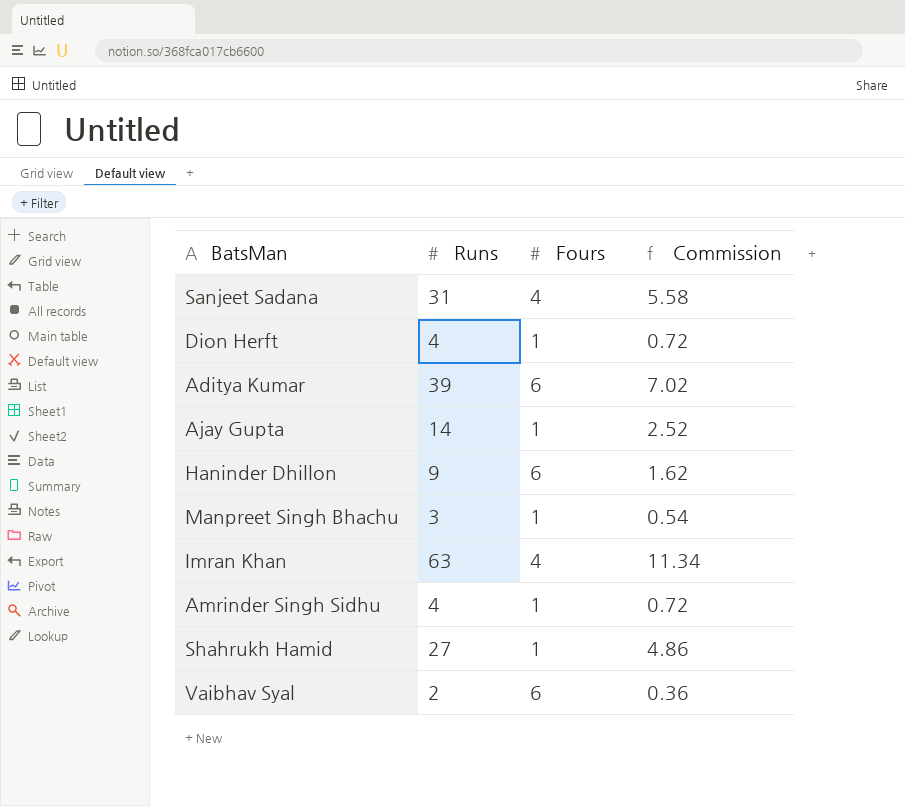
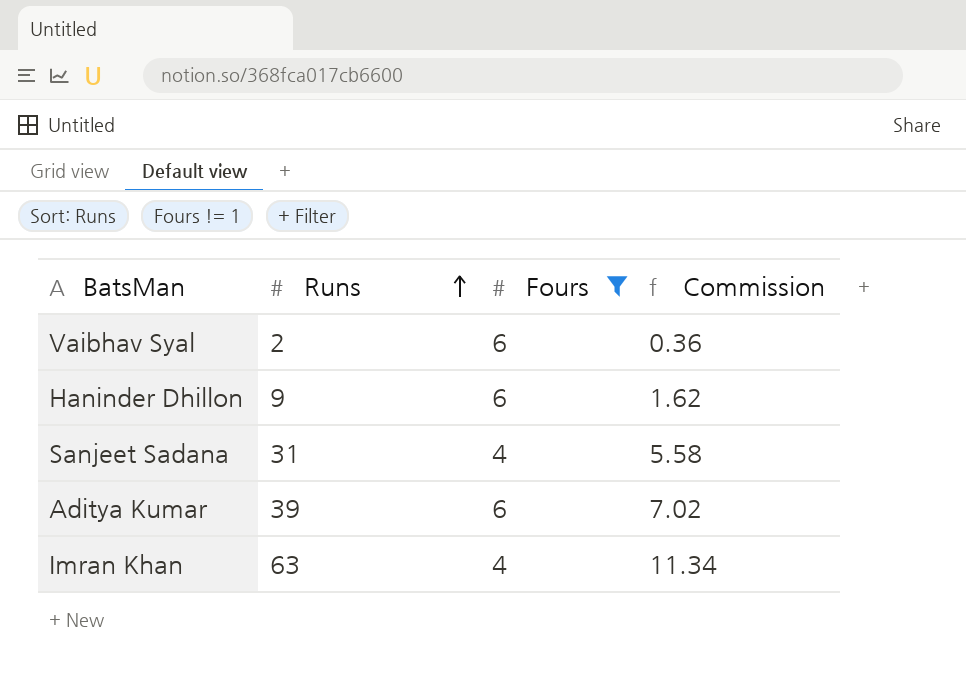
filter: none -> Fours != 1
row order: none -> Runs ascending

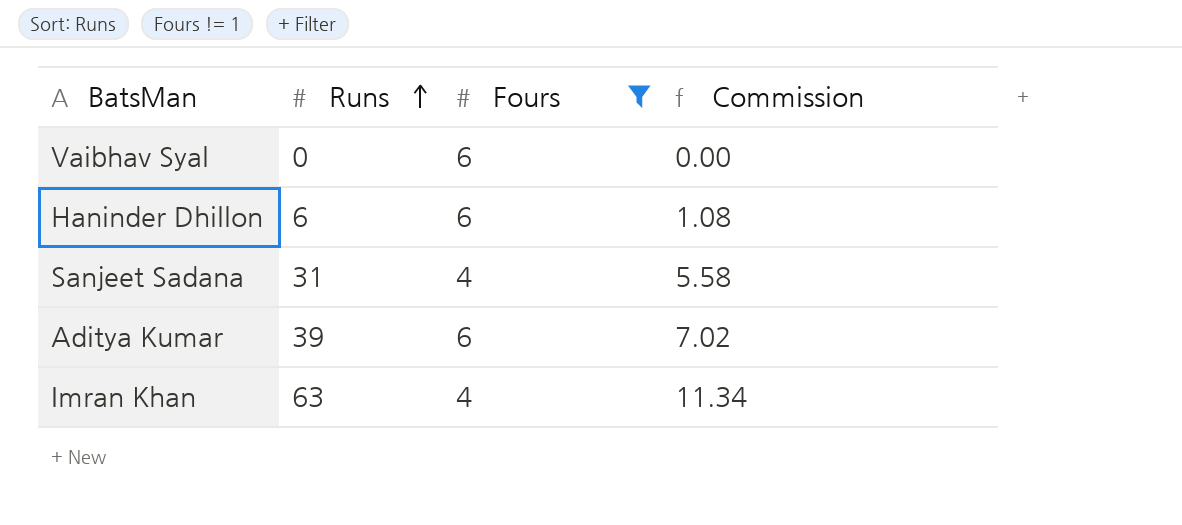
Vaibhav Syal | Runs: 2 -> 0
Vaibhav Syal | Commission: 0.36 -> 0.00
Haninder Dhillon | Runs: 9 -> 6
Haninder Dhillon | Commission: 1.62 -> 1.08

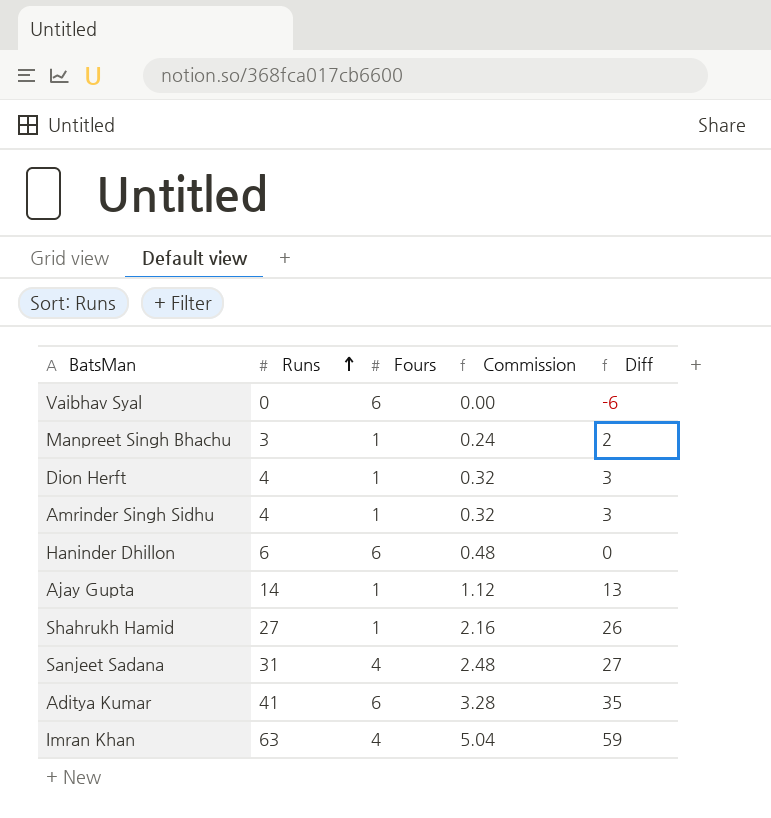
filter: Fours != 1 -> none
column Commission | formula: [Runs] * 0.18 -> [Runs] * 0.08
column Diff | formula: none -> [Runs] - [Fours]
Aditya Kumar | Runs: 39 -> 41

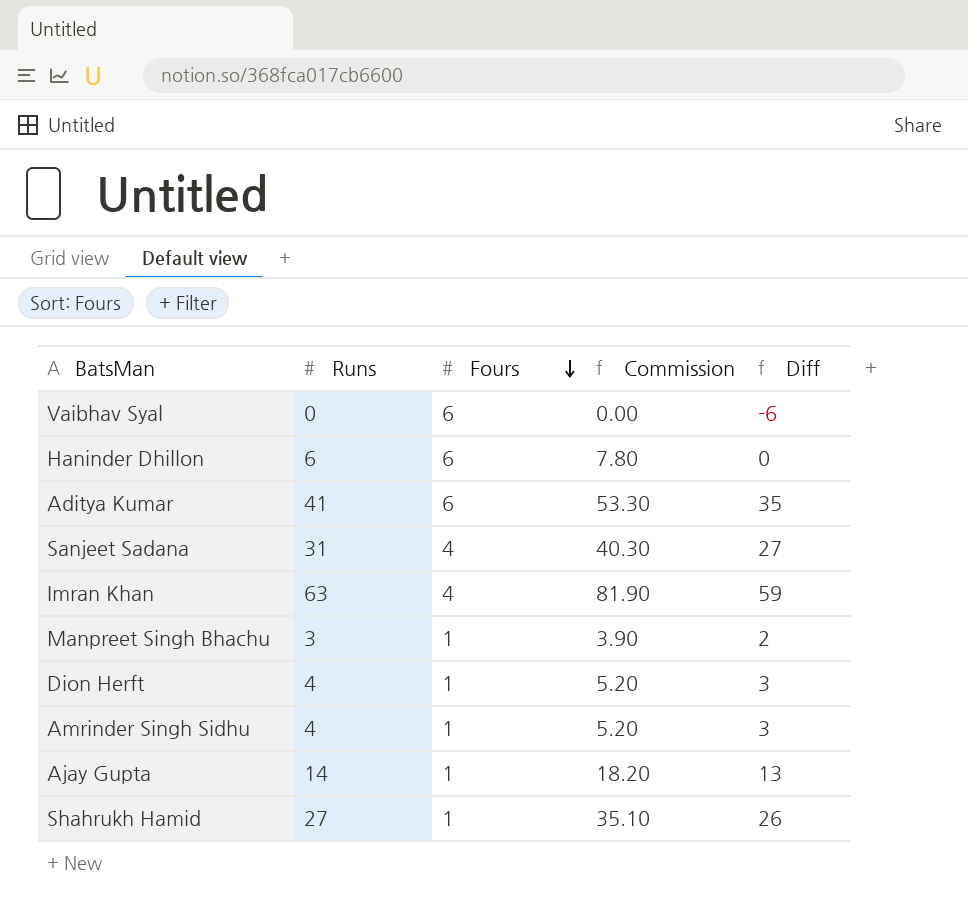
row order: Runs ascending -> Fours descending
column Commission | formula: [Runs] * 0.08 -> [Runs] * 1.3

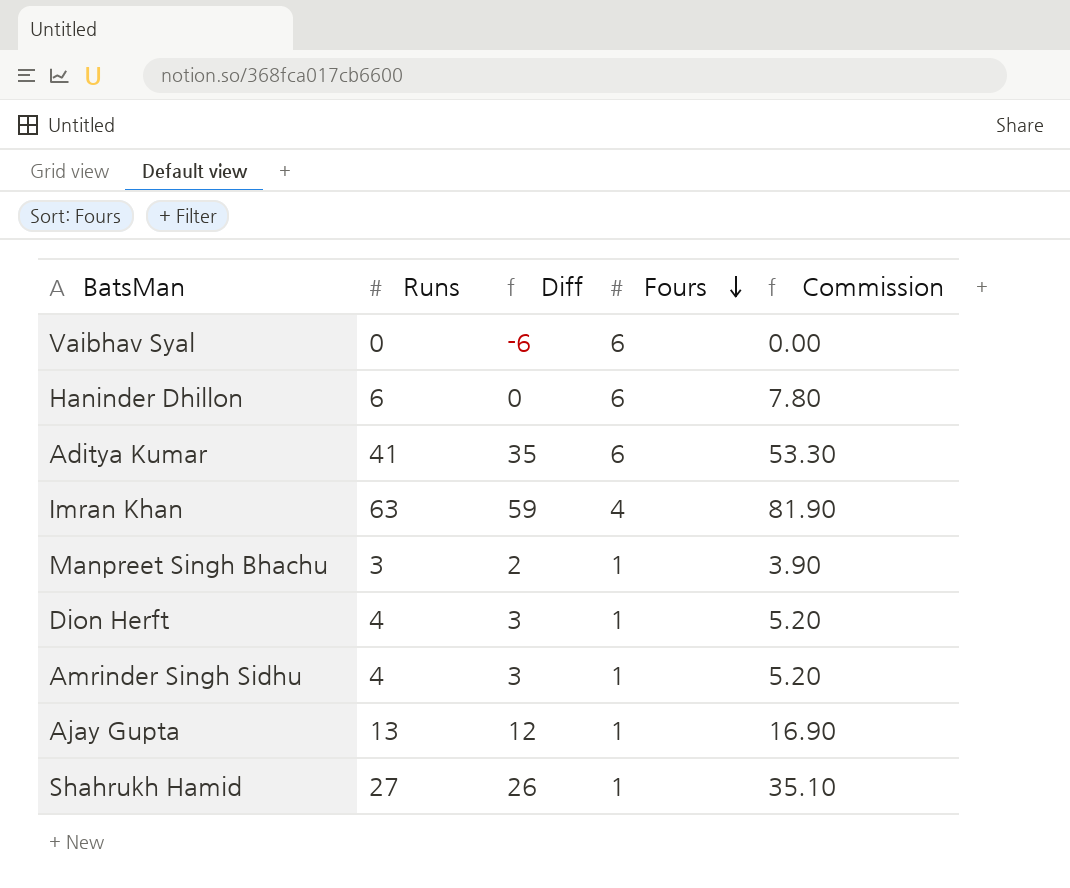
column Diff | position: 5 -> 3
row Sanjeet Sadana: 31 | 4 | 40.30 | 27 -> none
Ajay Gupta | Runs: 14 -> 13
Ajay Gupta | Diff: 13 -> 12
Ajay Gupta | Commission: 18.20 -> 16.90

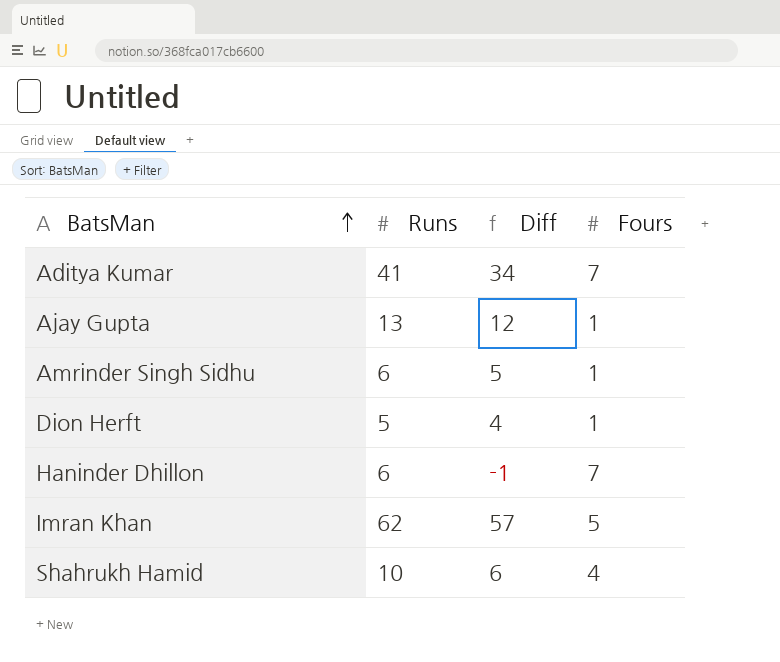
row order: Fours descending -> BatsMan ascending
column Commission | formula: [Runs] * 1.3 -> none
row Vaibhav Syal: 0 | -6 | 6 | 0.00 -> none
row Manpreet Singh Bhachu: 3 | 2 | 1 | 3.90 -> none
Aditya Kumar | Diff: 35 -> 34
Aditya Kumar | Fours: 6 -> 7
Amrinder Singh Sidhu | Runs: 4 -> 6
Amrinder Singh Sidhu | Diff: 3 -> 5
Dion Herft | Runs: 4 -> 5
Dion Herft | Diff: 3 -> 4
Haninder Dhillon | Diff: 0 -> -1
Haninder Dhillon | Fours: 6 -> 7
Imran Khan | Runs: 63 -> 62
Imran Khan | Diff: 59 -> 57
Imran Khan | Fours: 4 -> 5
Shahrukh Hamid | Runs: 27 -> 10
Shahrukh Hamid | Diff: 26 -> 6
Shahrukh Hamid | Fours: 1 -> 4

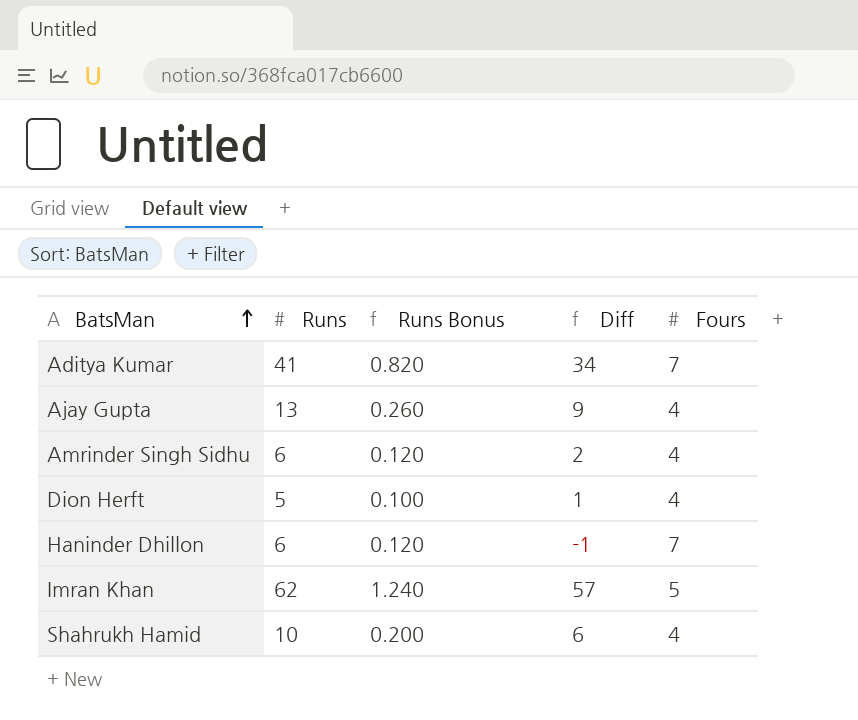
column Runs Bonus | formula: none -> [Runs] * 0.02
Ajay Gupta | Diff: 12 -> 9
Ajay Gupta | Fours: 1 -> 4
Amrinder Singh Sidhu | Diff: 5 -> 2
Amrinder Singh Sidhu | Fours: 1 -> 4
Dion Herft | Diff: 4 -> 1
Dion Herft | Fours: 1 -> 4

